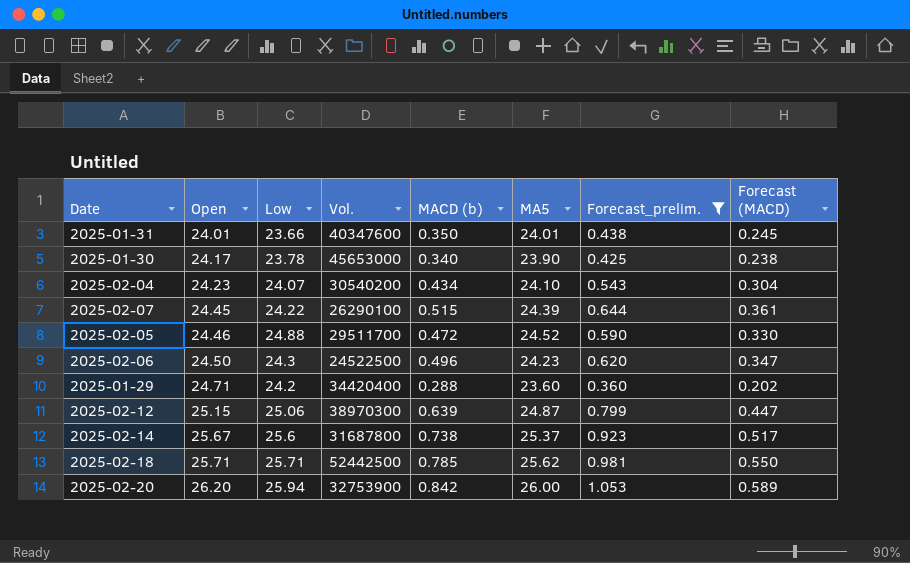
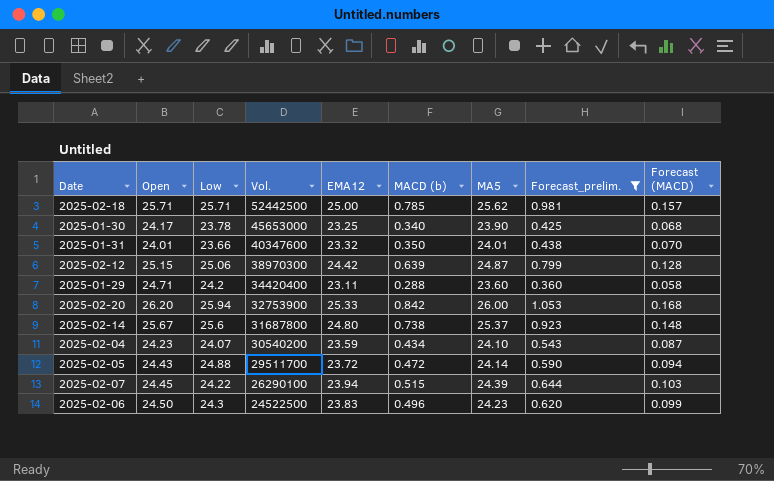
row order: Open ascending -> Vol. descending
column EMA12 | position: none -> 5
column Forecast (MACD) | formula: [MACD (b)] * 0.7 -> [MACD (b)] * 0.2
2025-02-05 | Open: 24.46 -> 24.43
2025-02-05 | MA5: 24.52 -> 24.14

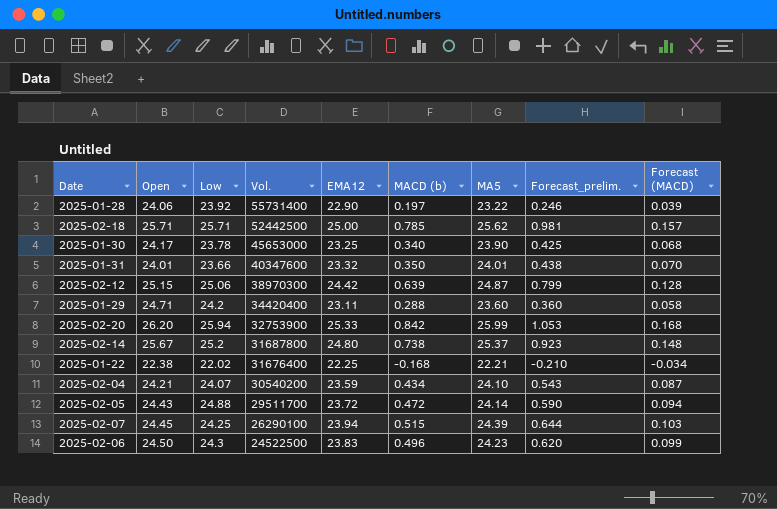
filter: Forecast_prelim. >= 0.360 -> none
2025-02-20 | MA5: 26.00 -> 25.99
2025-02-14 | Low: 25.6 -> 25.2
2025-02-04 | Open: 24.23 -> 24.21
2025-02-07 | Low: 24.22 -> 24.25

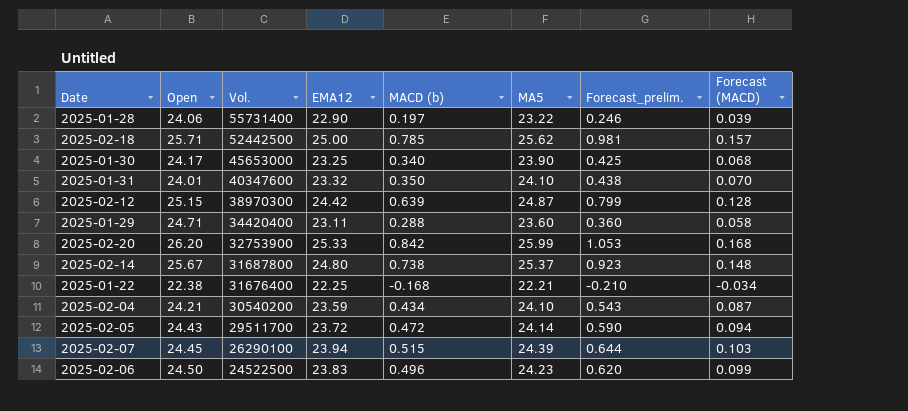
column Low | position: 3 -> none
2025-01-31 | MA5: 24.01 -> 24.10

